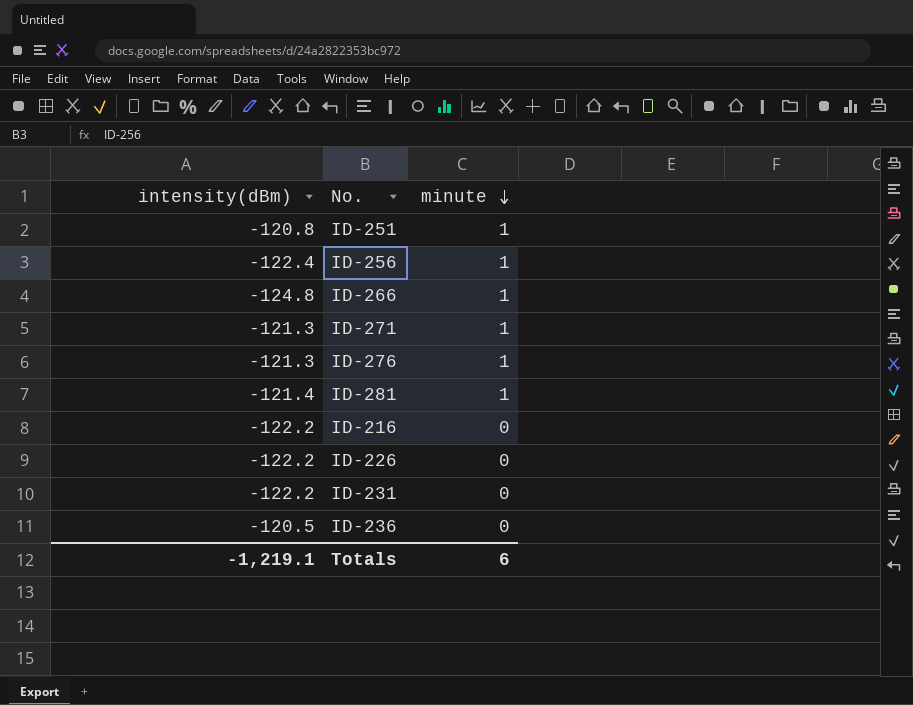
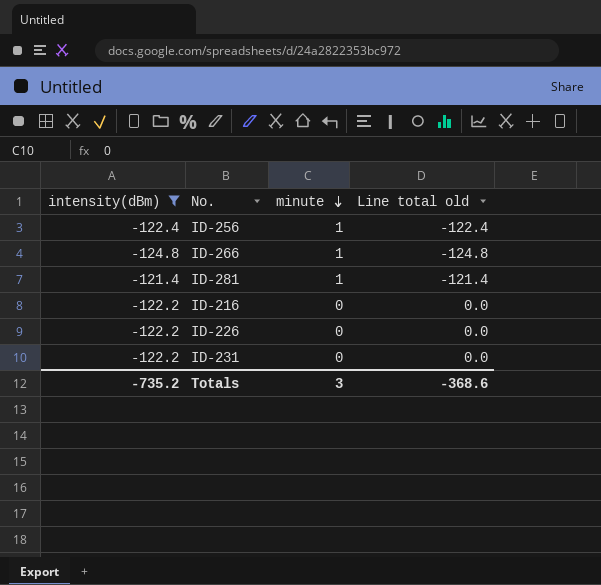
filter: none -> intensity(dBm) <= -121.4
column Line total old | formula: none -> [intensity(dBm)] * [minute]
Totals | intensity(dBm): -1,219.1 -> -735.2
Totals | minute: 6 -> 3

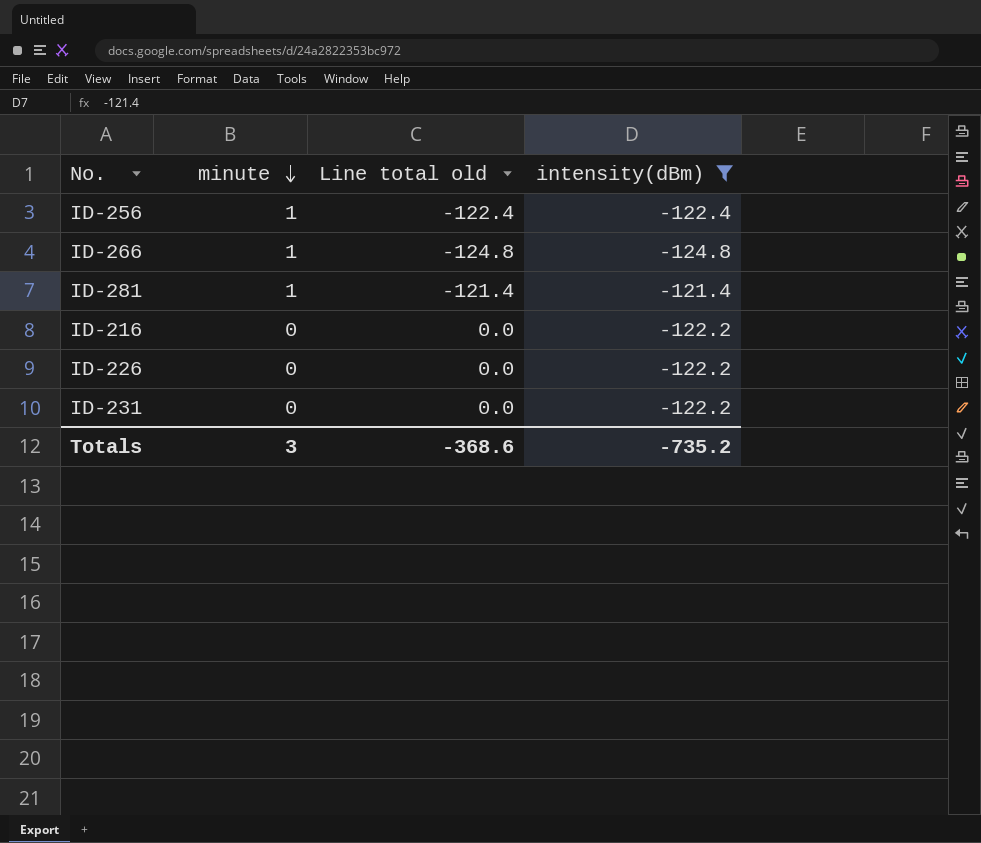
column intensity(dBm) | position: 1 -> 4

